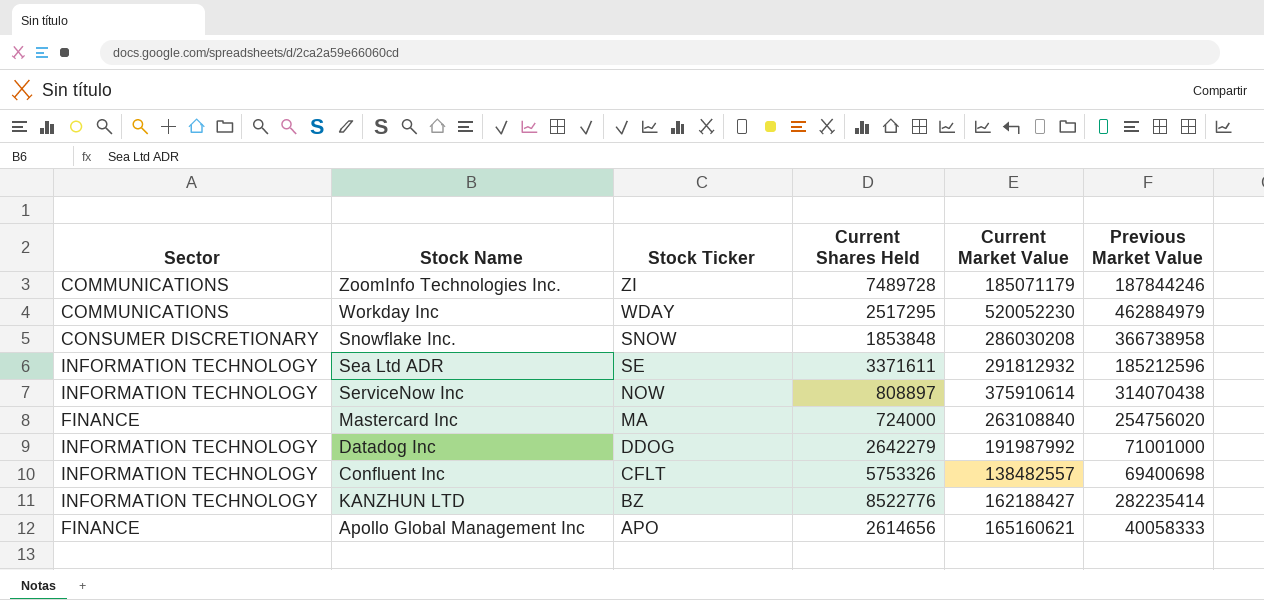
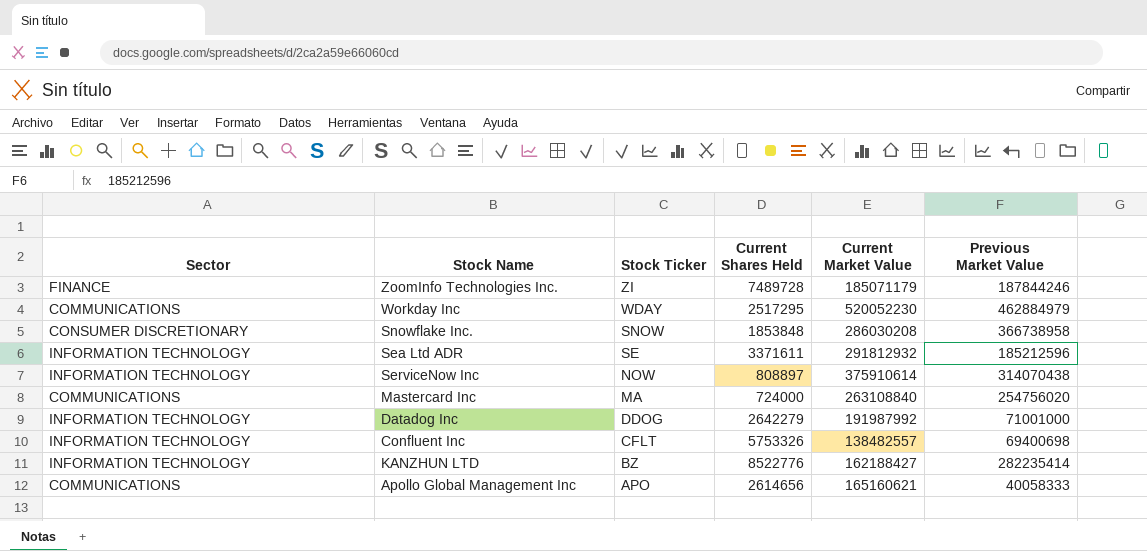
ZoomInfo Technologies Inc. | Sector: COMMUNICATIONS -> FINANCE
Mastercard Inc | Sector: FINANCE -> COMMUNICATIONS
Apollo Global Management Inc | Sector: FINANCE -> COMMUNICATIONS

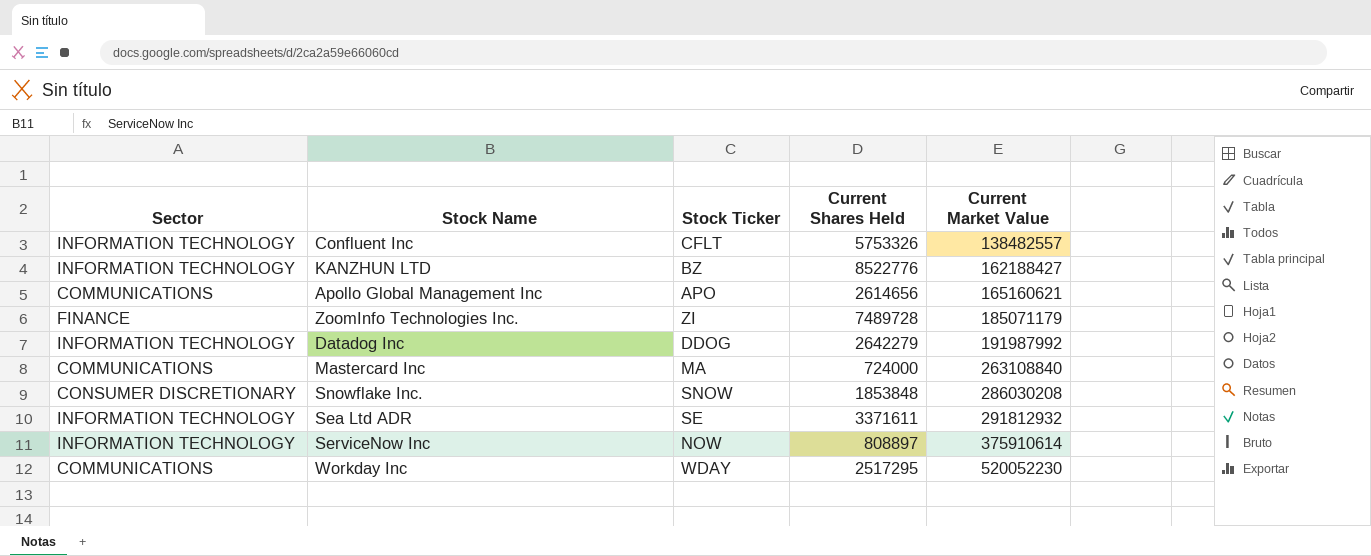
row order: Stock Ticker descending -> Current Market Value ascending
column Previous Market Value | position: 6 -> none

